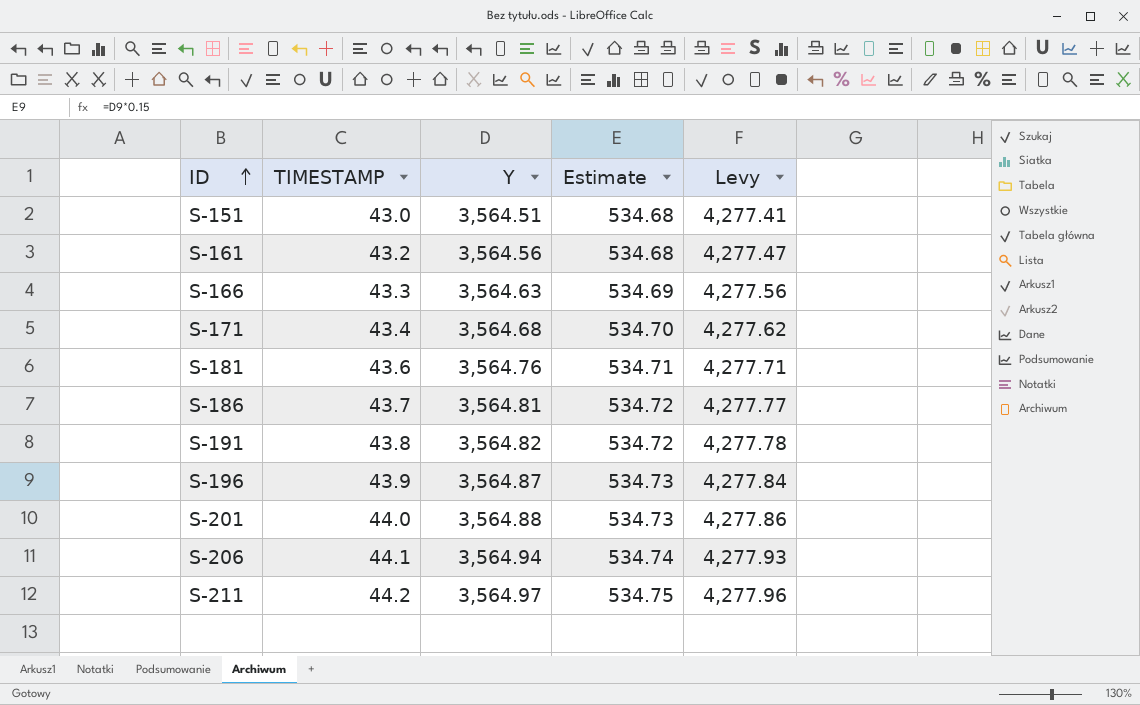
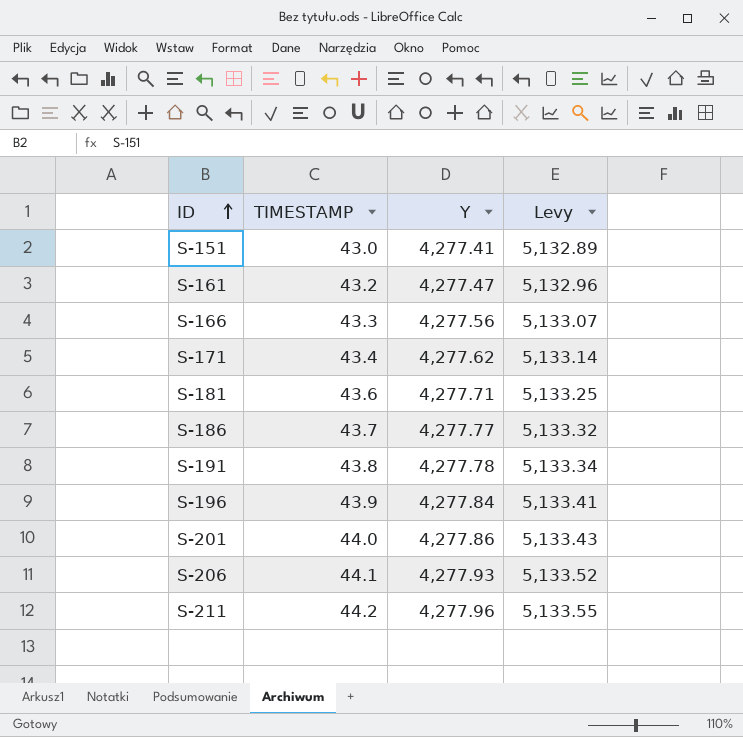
column Estimate | formula: [Y] * 0.15 -> none
S-151 | Y: 3,564.51 -> 4,277.41
S-151 | Levy: 4,277.41 -> 5,132.89
S-161 | Y: 3,564.56 -> 4,277.47
S-161 | Levy: 4,277.47 -> 5,132.96
S-166 | Y: 3,564.63 -> 4,277.56
S-166 | Levy: 4,277.56 -> 5,133.07
S-171 | Y: 3,564.68 -> 4,277.62
S-171 | Levy: 4,277.62 -> 5,133.14
S-181 | Y: 3,564.76 -> 4,277.71
S-181 | Levy: 4,277.71 -> 5,133.25
S-186 | Y: 3,564.81 -> 4,277.77
S-186 | Levy: 4,277.77 -> 5,133.32
S-191 | Y: 3,564.82 -> 4,277.78
S-191 | Levy: 4,277.78 -> 5,133.34
S-196 | Y: 3,564.87 -> 4,277.84
S-196 | Levy: 4,277.84 -> 5,133.41
S-201 | Y: 3,564.88 -> 4,277.86
S-201 | Levy: 4,277.86 -> 5,133.43
S-206 | Y: 3,564.94 -> 4,277.93
S-206 | Levy: 4,277.93 -> 5,133.52
S-211 | Y: 3,564.97 -> 4,277.96
S-211 | Levy: 4,277.96 -> 5,133.55

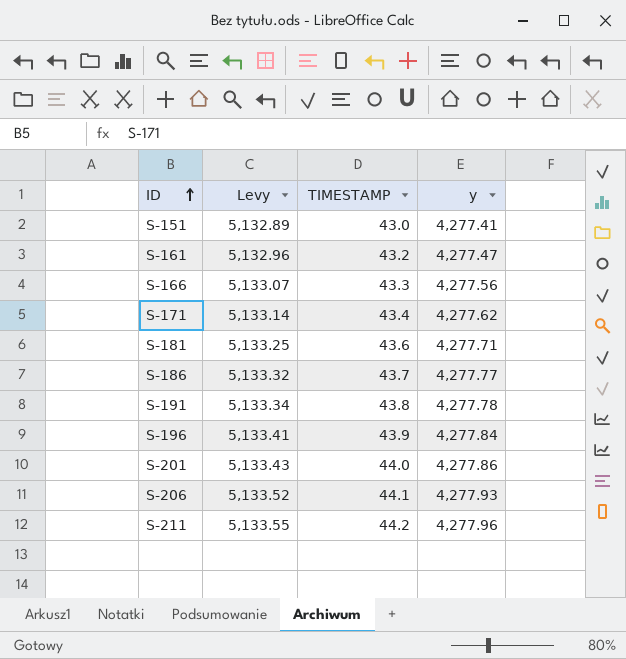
column Levy | position: 4 -> 2
column name: Y -> y

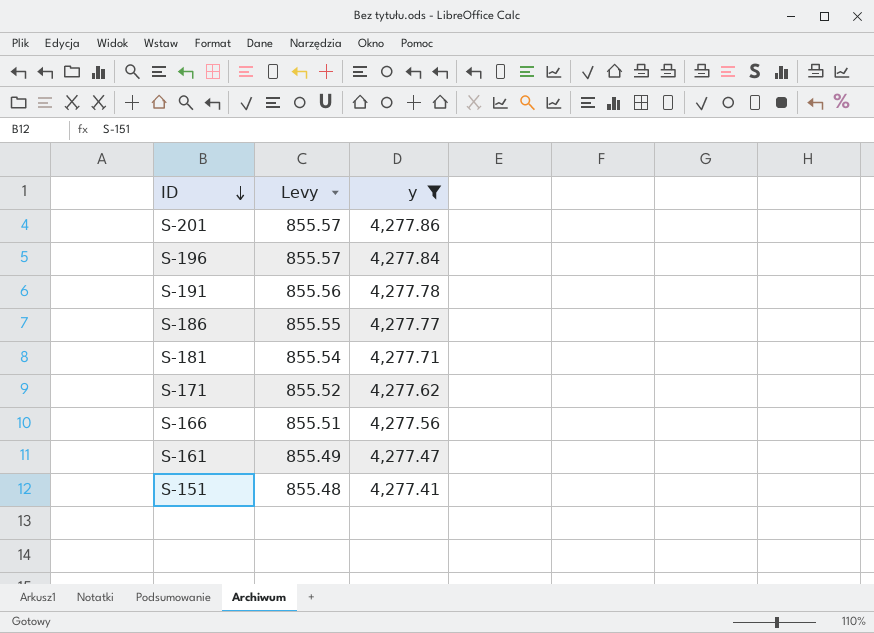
filter: none -> y <= 4,277.86
row order: ID ascending -> ID descending
column TIMESTAMP | position: 3 -> none
column Levy | formula: [y] * 1.2 -> [y] * 0.2

